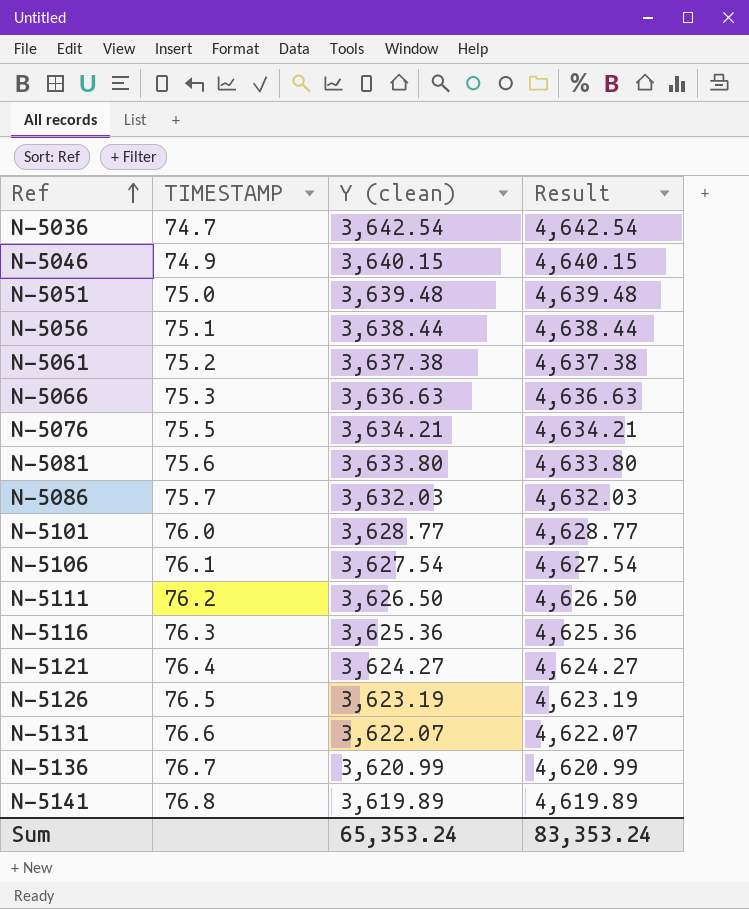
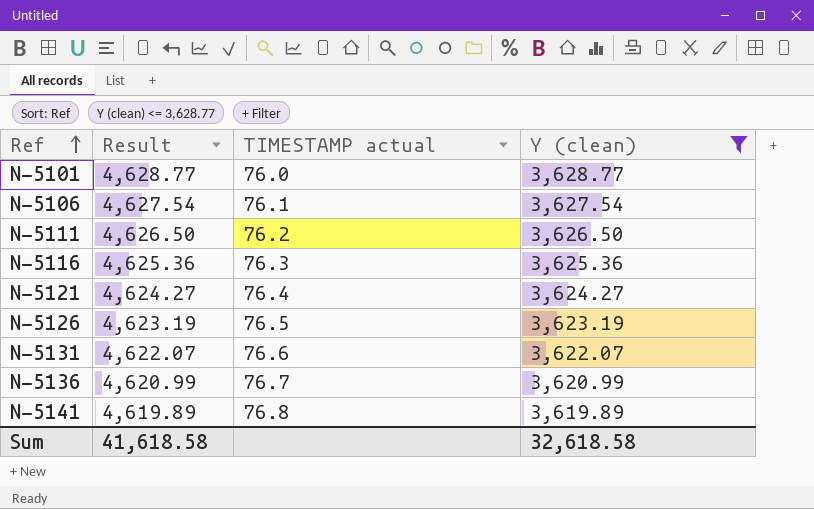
filter: none -> Y (clean) <= 3,628.77
column Result | position: 4 -> 2
column name: TIMESTAMP -> TIMESTAMP actual
Sum | Result: 83,353.24 -> 41,618.58
Sum | Y (clean): 65,353.24 -> 32,618.58

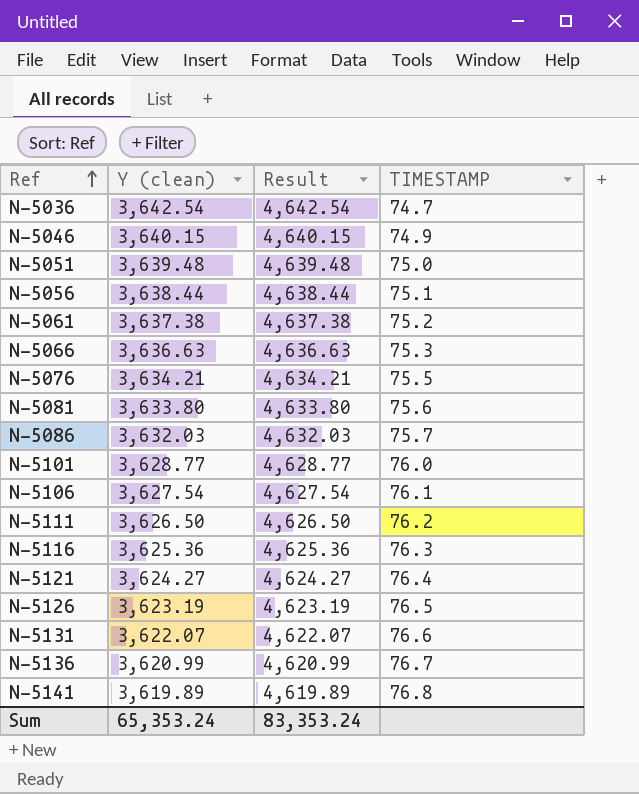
filter: Y (clean) <= 3,628.77 -> none
column Y (clean) | position: 4 -> 2
column name: TIMESTAMP actual -> TIMESTAMP
Sum | Y (clean): 32,618.58 -> 65,353.24
Sum | Result: 41,618.58 -> 83,353.24

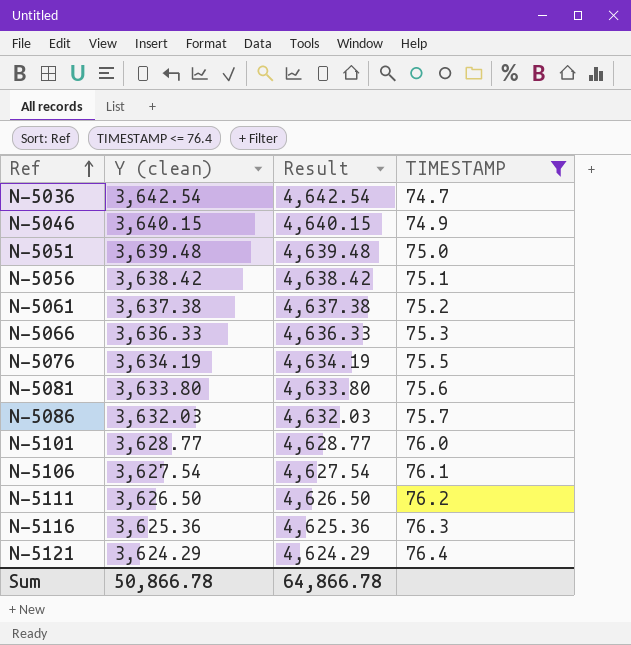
filter: none -> TIMESTAMP <= 76.4
N-5056 | Y (clean): 3,638.44 -> 3,638.42
N-5056 | Result: 4,638.44 -> 4,638.42
N-5066 | Y (clean): 3,636.63 -> 3,636.33
N-5066 | Result: 4,636.63 -> 4,636.33
N-5076 | Y (clean): 3,634.21 -> 3,634.19
N-5076 | Result: 4,634.21 -> 4,634.19
N-5121 | Y (clean): 3,624.27 -> 3,624.29
N-5121 | Result: 4,624.27 -> 4,624.29
Sum | Y (clean): 65,353.24 -> 50,866.78
Sum | Result: 83,353.24 -> 64,866.78

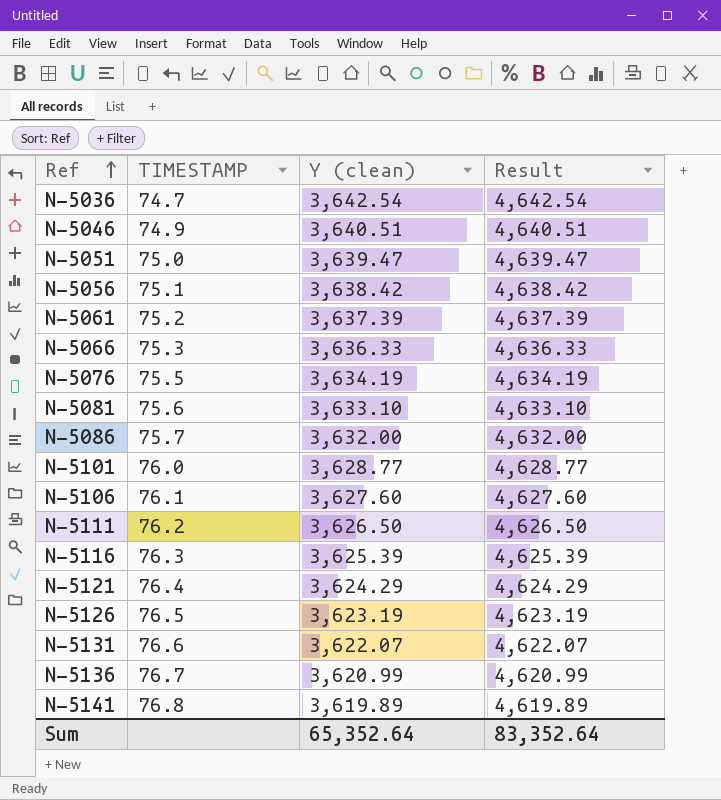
filter: TIMESTAMP <= 76.4 -> none
column TIMESTAMP | position: 4 -> 2
N-5046 | Y (clean): 3,640.15 -> 3,640.51
N-5046 | Result: 4,640.15 -> 4,640.51
N-5051 | Y (clean): 3,639.48 -> 3,639.47
N-5051 | Result: 4,639.48 -> 4,639.47
N-5061 | Y (clean): 3,637.38 -> 3,637.39
N-5061 | Result: 4,637.38 -> 4,637.39
N-5081 | Y (clean): 3,633.80 -> 3,633.10
N-5081 | Result: 4,633.80 -> 4,633.10
N-5086 | Y (clean): 3,632.03 -> 3,632.00
N-5086 | Result: 4,632.03 -> 4,632.00
N-5106 | Y (clean): 3,627.54 -> 3,627.60
N-5106 | Result: 4,627.54 -> 4,627.60
N-5116 | Y (clean): 3,625.36 -> 3,625.39
N-5116 | Result: 4,625.36 -> 4,625.39
Sum | Y (clean): 50,866.78 -> 65,352.64
Sum | Result: 64,866.78 -> 83,352.64

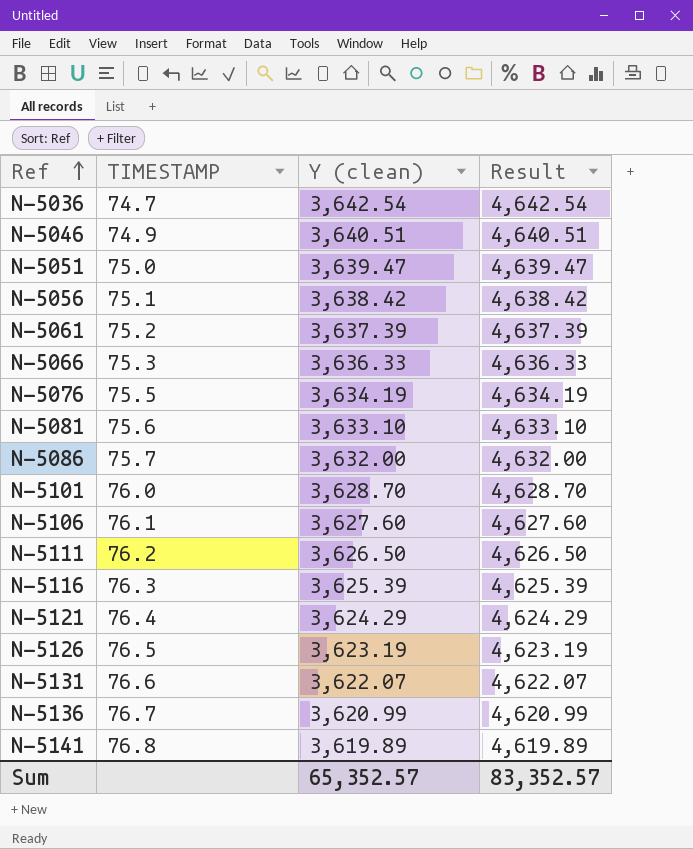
N-5101 | Y (clean): 3,628.77 -> 3,628.70
N-5101 | Result: 4,628.77 -> 4,628.70
Sum | Y (clean): 65,352.64 -> 65,352.57
Sum | Result: 83,352.64 -> 83,352.57

